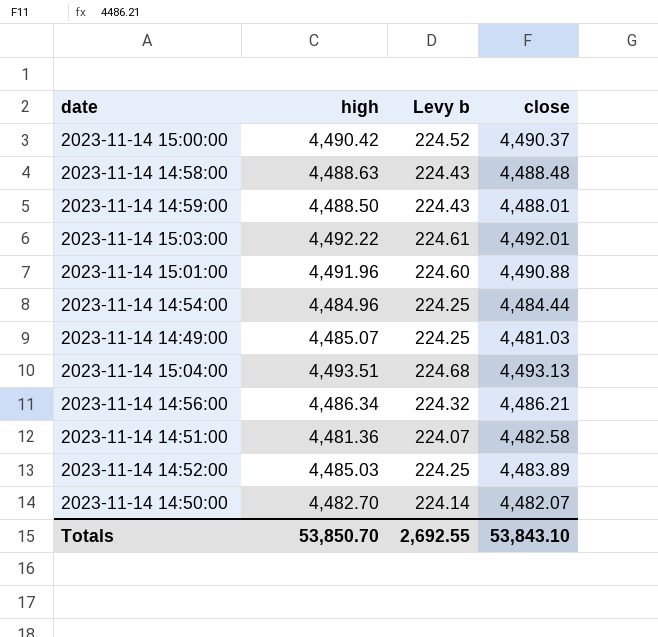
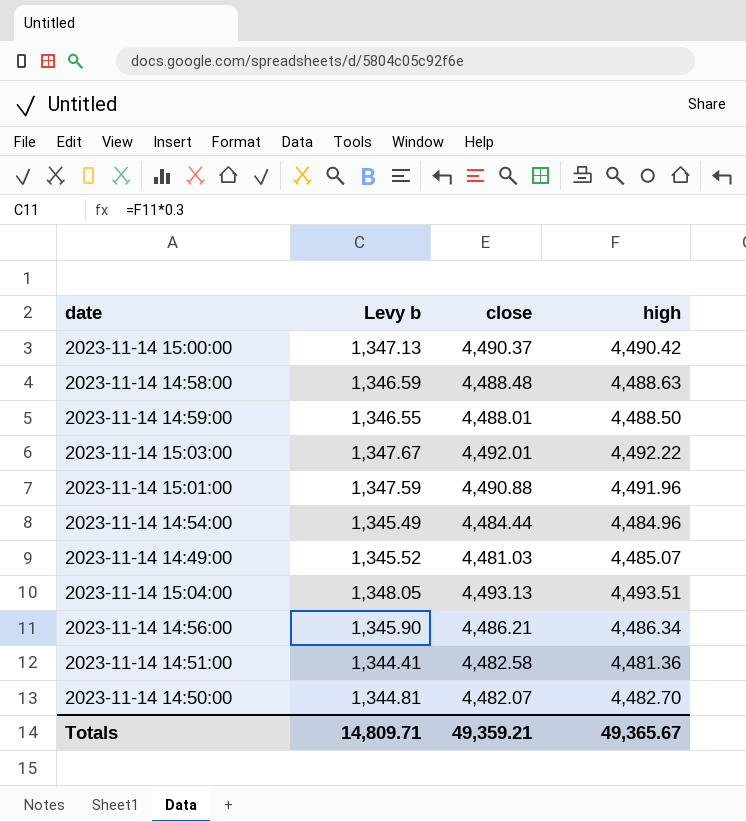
column Levy b | formula: [high] * 0.05 -> [high] * 0.3
column high | position: 2 -> 4
row 2023-11-14 14:52:00: 4,485.03 | 224.25 | 4,483.89 -> none
Totals | Levy b: 2,692.55 -> 14,809.71
Totals | close: 53,843.10 -> 49,359.21
Totals | high: 53,850.70 -> 49,365.67

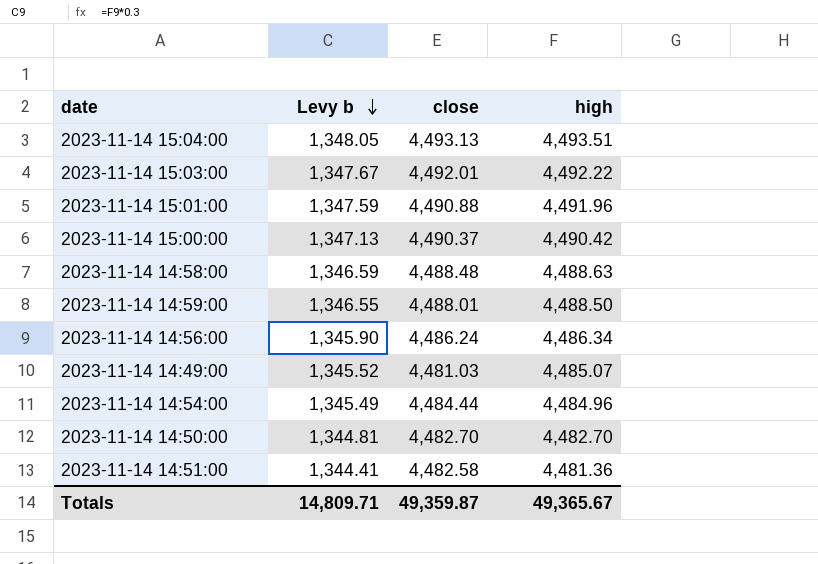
row order: none -> Levy b descending
2023-11-14 14:56:00 | close: 4,486.21 -> 4,486.24
2023-11-14 14:50:00 | close: 4,482.07 -> 4,482.70
Totals | close: 49,359.21 -> 49,359.87

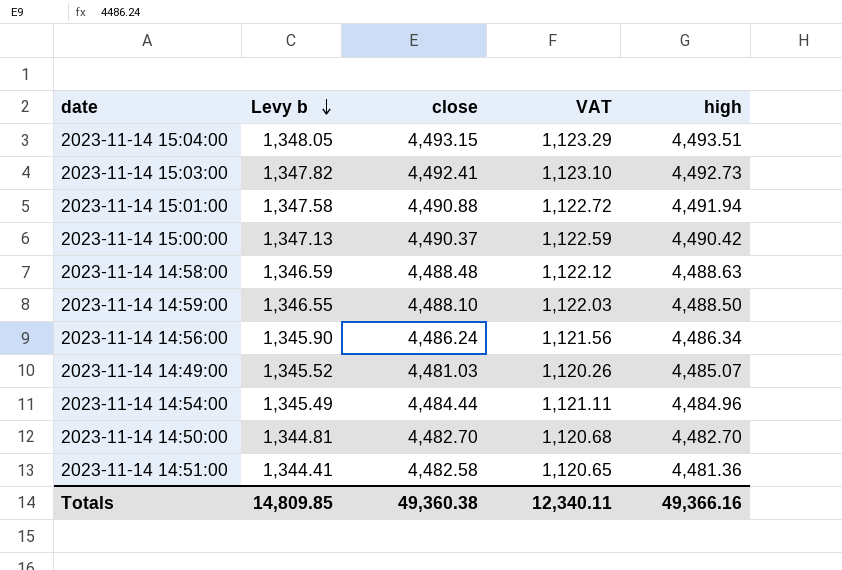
column VAT | formula: none -> [close] * 0.25
2023-11-14 15:04:00 | close: 4,493.13 -> 4,493.15
2023-11-14 15:03:00 | Levy b: 1,347.67 -> 1,347.82
2023-11-14 15:03:00 | close: 4,492.01 -> 4,492.41
2023-11-14 15:03:00 | high: 4,492.22 -> 4,492.73
2023-11-14 15:01:00 | Levy b: 1,347.59 -> 1,347.58
2023-11-14 15:01:00 | high: 4,491.96 -> 4,491.94
2023-11-14 14:59:00 | close: 4,488.01 -> 4,488.10
Totals | Levy b: 14,809.71 -> 14,809.85
Totals | close: 49,359.87 -> 49,360.38
Totals | high: 49,365.67 -> 49,366.16

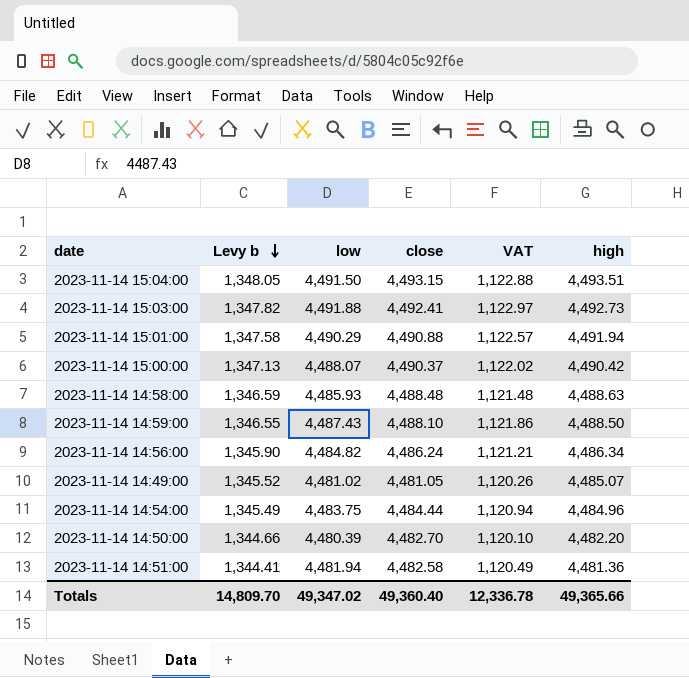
column low | position: none -> 3
column VAT | formula: [close] * 0.25 -> [low] * 0.25
2023-11-14 14:49:00 | close: 4,481.03 -> 4,481.05
2023-11-14 14:50:00 | Levy b: 1,344.81 -> 1,344.66
2023-11-14 14:50:00 | high: 4,482.70 -> 4,482.20
Totals | Levy b: 14,809.85 -> 14,809.70
Totals | close: 49,360.38 -> 49,360.40
Totals | VAT: 12,340.11 -> 12,336.78
Totals | high: 49,366.16 -> 49,365.66

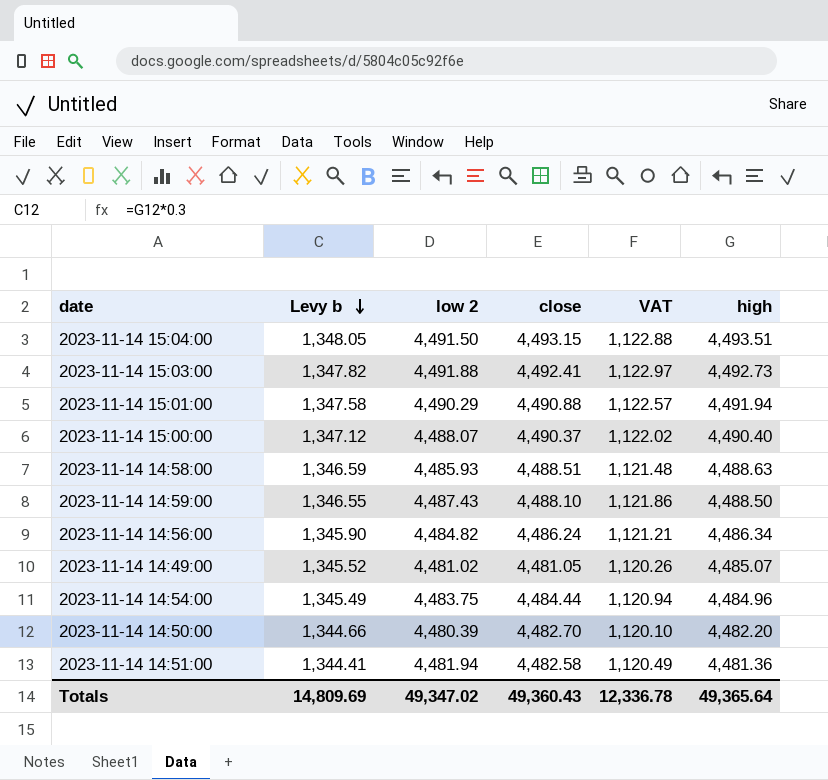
column name: low -> low 2
2023-11-14 15:00:00 | Levy b: 1,347.13 -> 1,347.12
2023-11-14 15:00:00 | high: 4,490.42 -> 4,490.40
2023-11-14 14:58:00 | close: 4,488.48 -> 4,488.51
Totals | Levy b: 14,809.70 -> 14,809.69
Totals | close: 49,360.40 -> 49,360.43
Totals | high: 49,365.66 -> 49,365.64

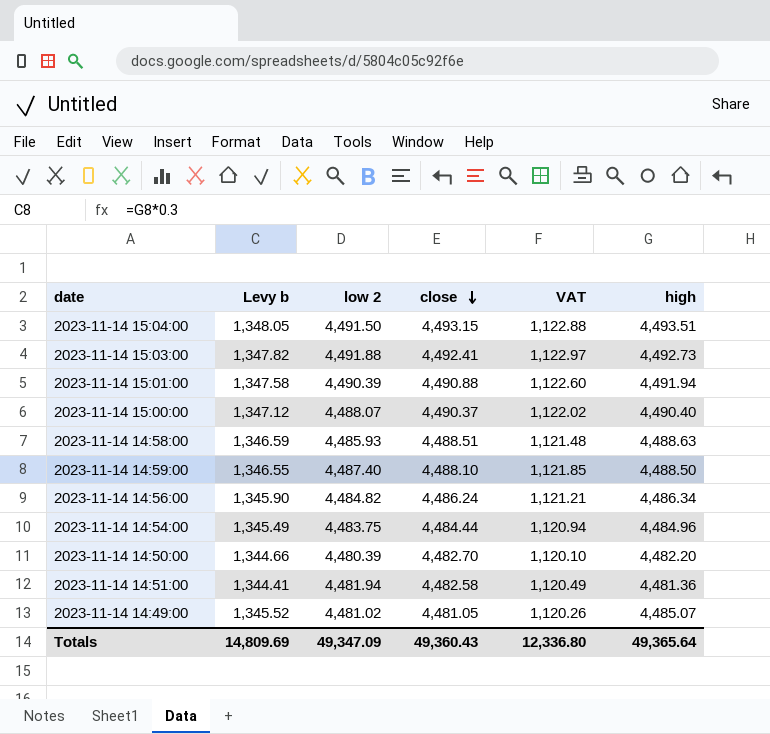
row order: Levy b descending -> close descending
2023-11-14 15:01:00 | low 2: 4,490.29 -> 4,490.39
2023-11-14 15:01:00 | VAT: 1,122.57 -> 1,122.60
2023-11-14 14:59:00 | low 2: 4,487.43 -> 4,487.40
2023-11-14 14:59:00 | VAT: 1,121.86 -> 1,121.85
Totals | low 2: 49,347.02 -> 49,347.09
Totals | VAT: 12,336.78 -> 12,336.80

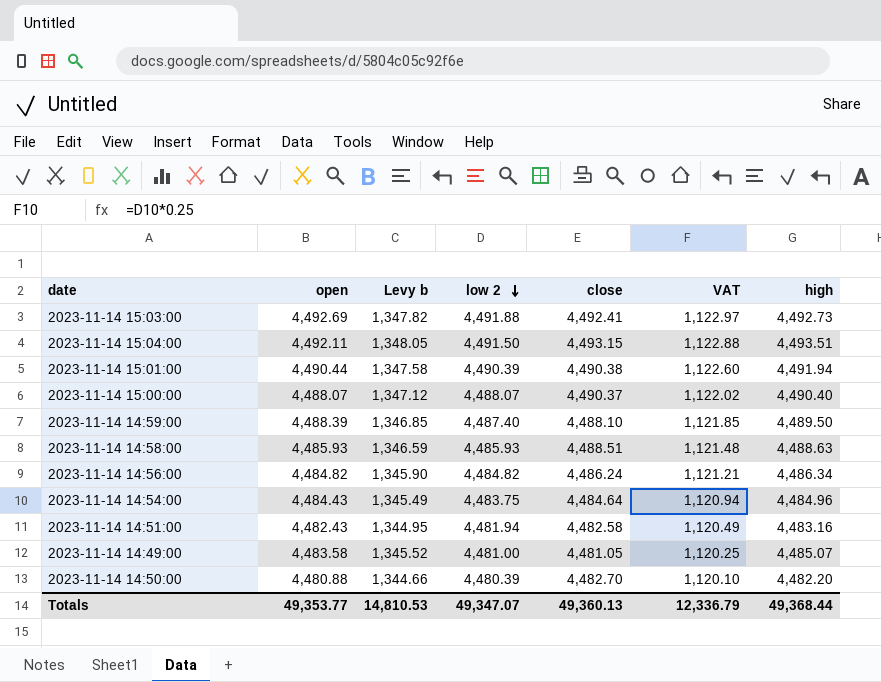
row order: close descending -> low 2 descending
column open | position: none -> 2
2023-11-14 15:01:00 | close: 4,490.88 -> 4,490.38
2023-11-14 14:59:00 | Levy b: 1,346.55 -> 1,346.85
2023-11-14 14:59:00 | high: 4,488.50 -> 4,489.50
2023-11-14 14:54:00 | close: 4,484.44 -> 4,484.64
2023-11-14 14:51:00 | Levy b: 1,344.41 -> 1,344.95
2023-11-14 14:51:00 | high: 4,481.36 -> 4,483.16
2023-11-14 14:49:00 | low 2: 4,481.02 -> 4,481.00
2023-11-14 14:49:00 | VAT: 1,120.26 -> 1,120.25
Totals | Levy b: 14,809.69 -> 14,810.53
Totals | low 2: 49,347.09 -> 49,347.07
Totals | close: 49,360.43 -> 49,360.13
Totals | VAT: 12,336.80 -> 12,336.79
Totals | high: 49,365.64 -> 49,368.44

